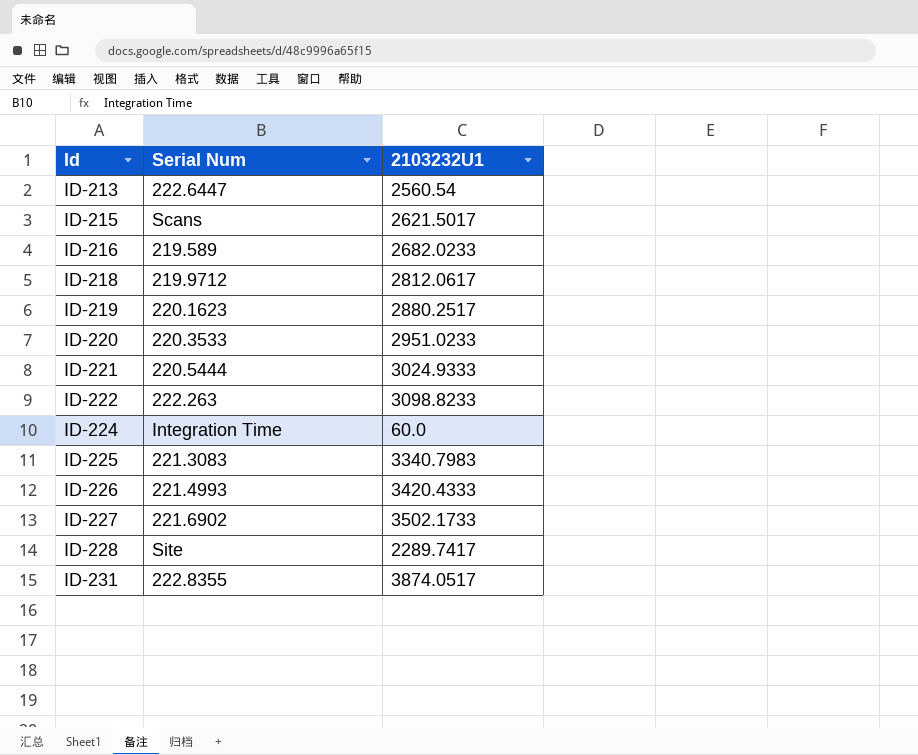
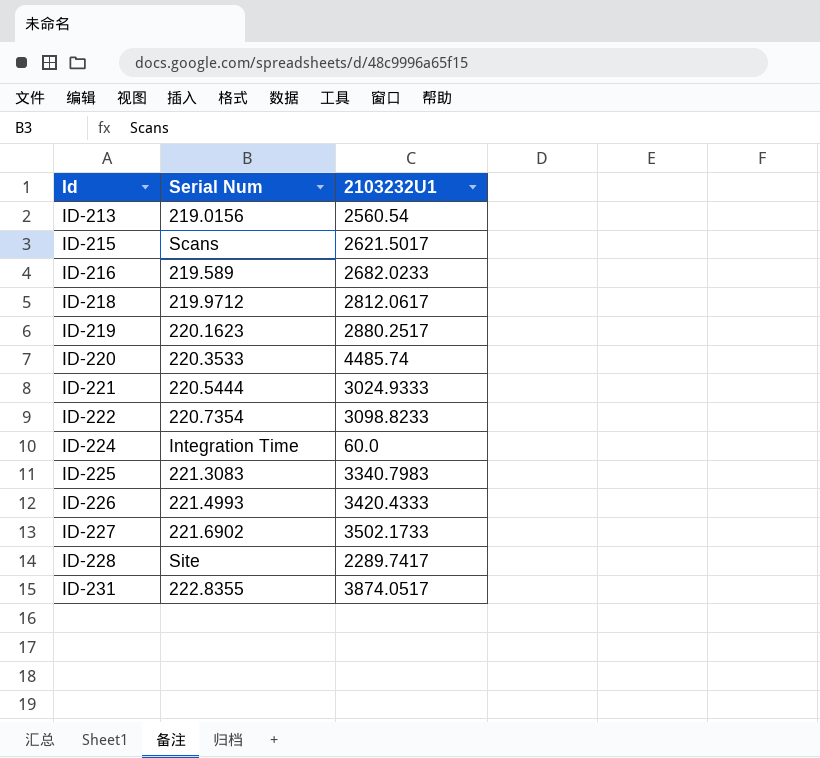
ID-213 | Serial Num: 222.6447 -> 219.0156
ID-220 | 2103232U1: 2951.0233 -> 4485.74
ID-222 | Serial Num: 222.263 -> 220.7354

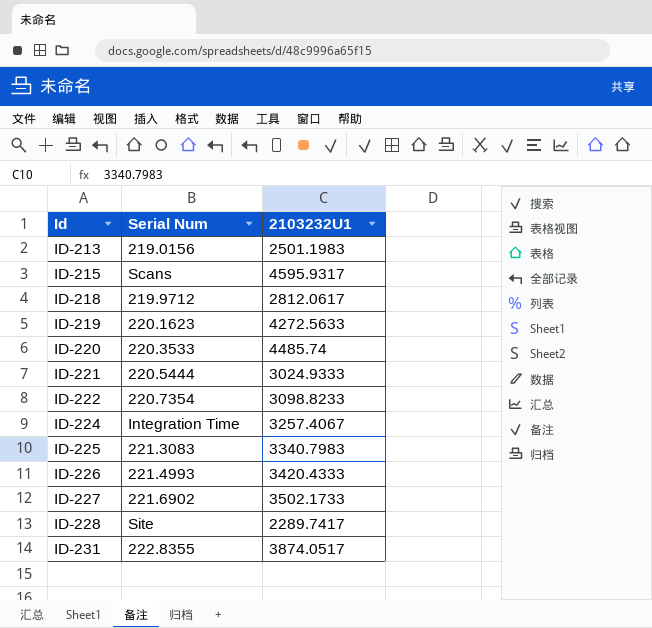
row ID-216: 219.589 | 2682.0233 -> none
ID-213 | 2103232U1: 2560.54 -> 2501.1983
ID-215 | 2103232U1: 2621.5017 -> 4595.9317
ID-219 | 2103232U1: 2880.2517 -> 4272.5633
ID-224 | 2103232U1: 60.0 -> 3257.4067

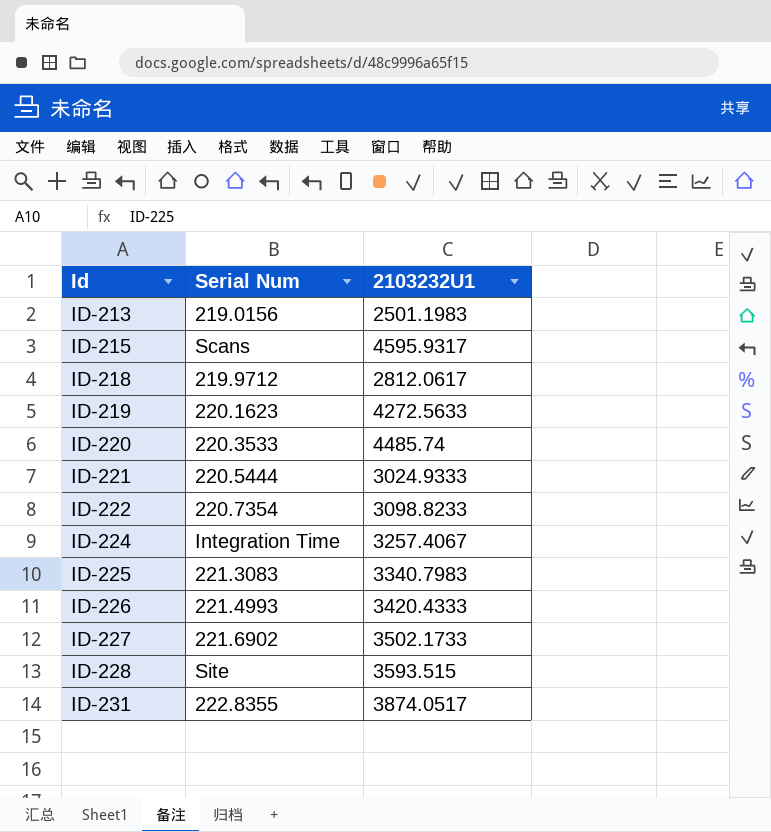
ID-228 | 2103232U1: 2289.7417 -> 3593.515

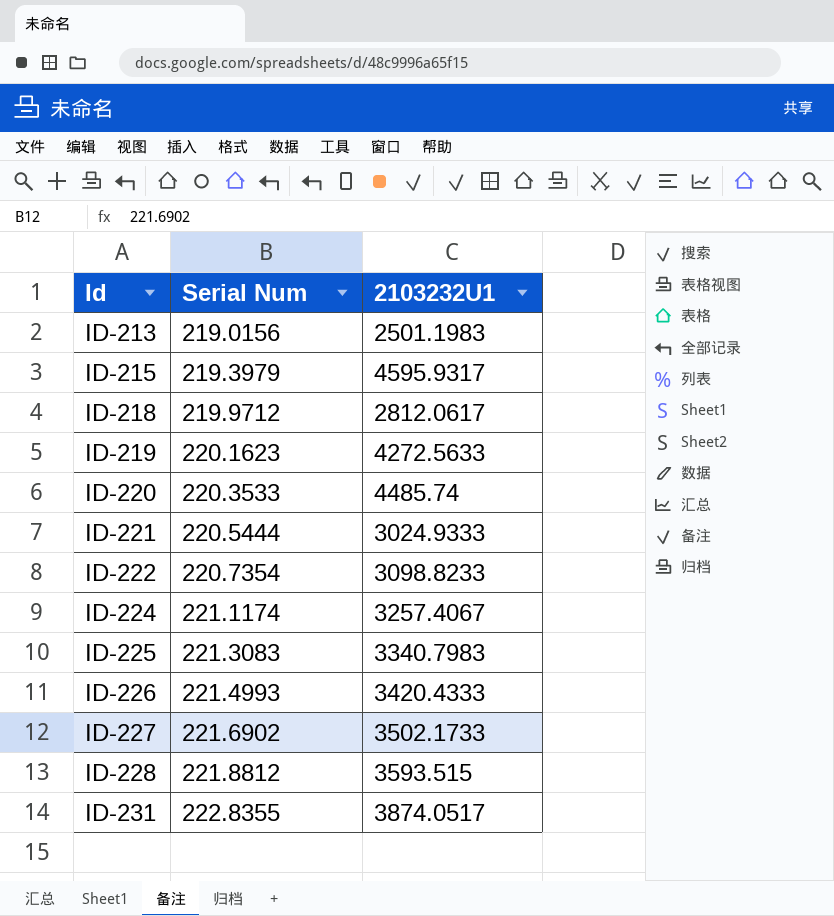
ID-215 | Serial Num: Scans -> 219.3979
ID-224 | Serial Num: Integration Time -> 221.1174
ID-228 | Serial Num: Site -> 221.8812

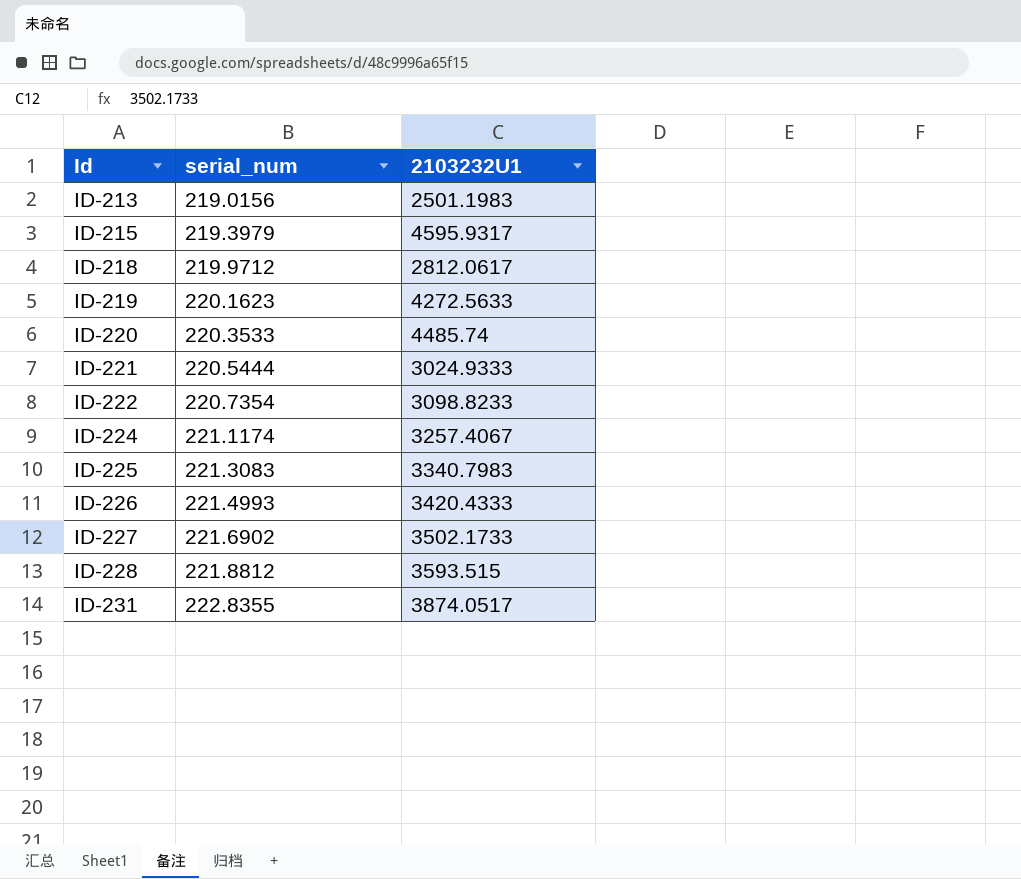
column name: Serial Num -> serial_num

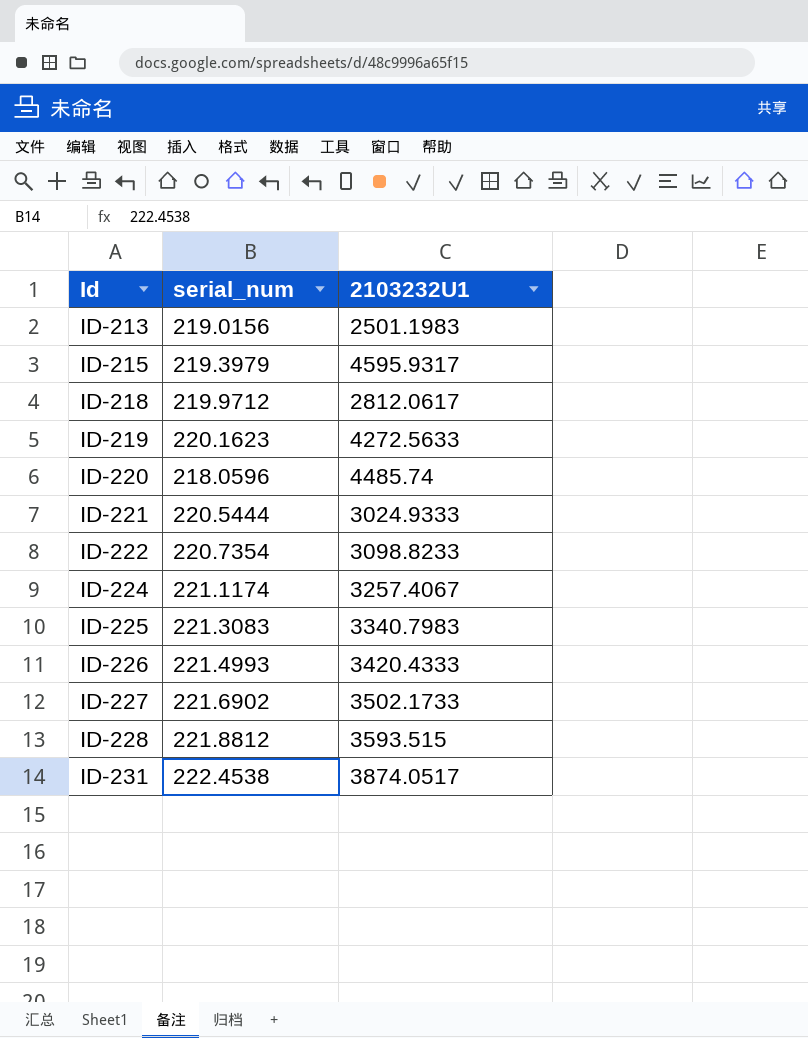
ID-220 | serial_num: 220.3533 -> 218.0596
ID-231 | serial_num: 222.8355 -> 222.4538

